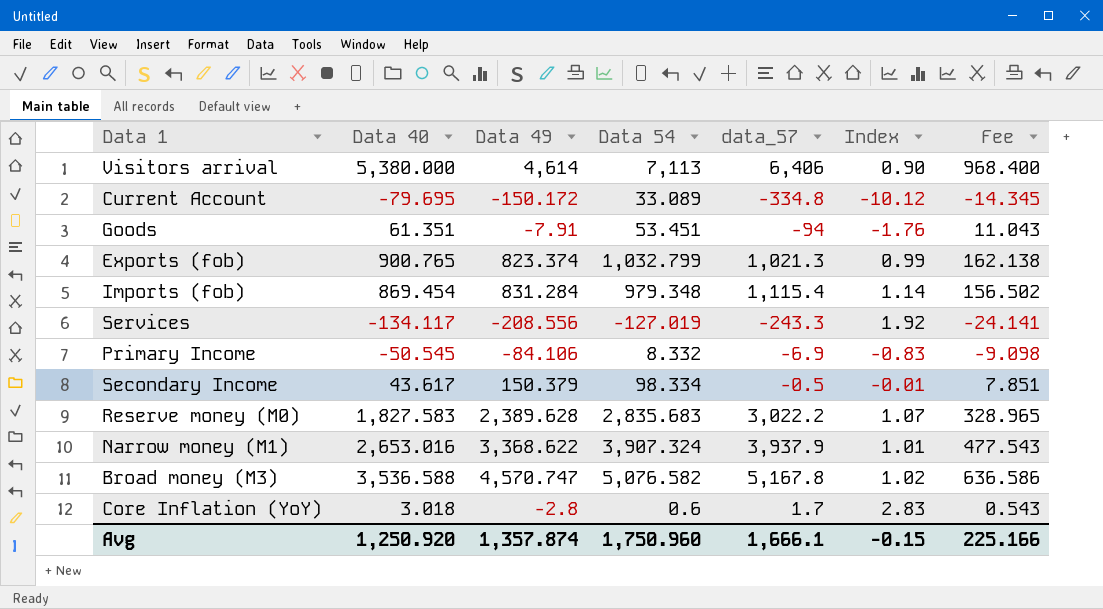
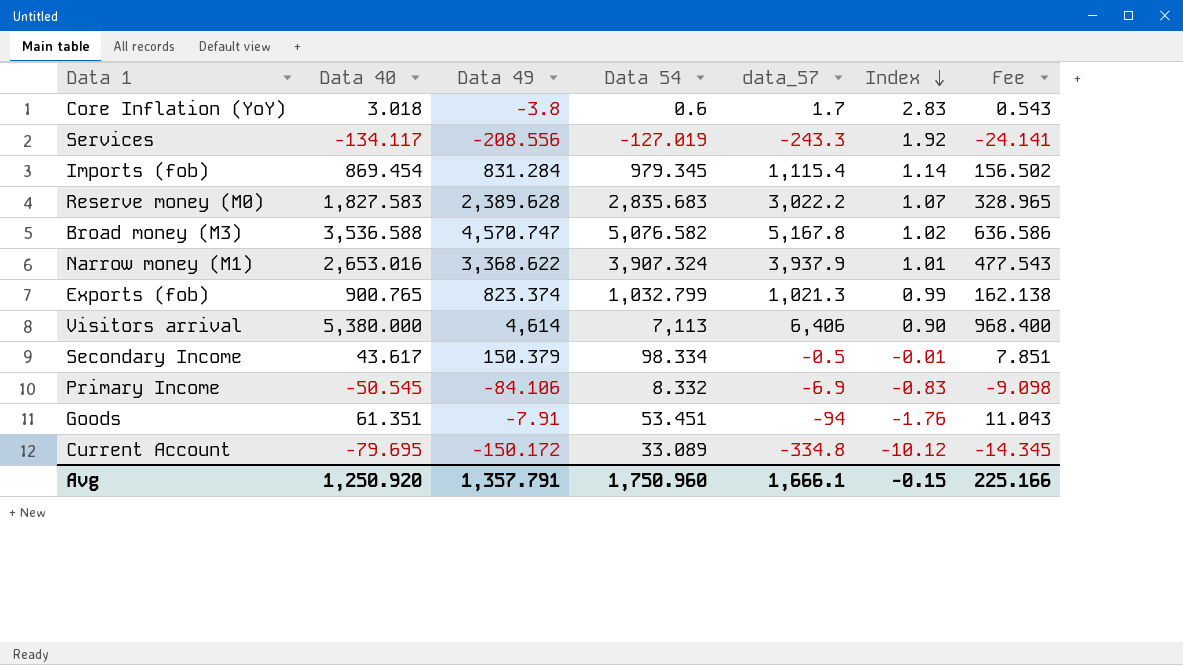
row order: none -> Index descending
Core Inflation (YoY) | Data 49: -2.8 -> -3.8
Imports (fob) | Data 54: 979.348 -> 979.345
Avg | Data 49: 1,357.874 -> 1,357.791

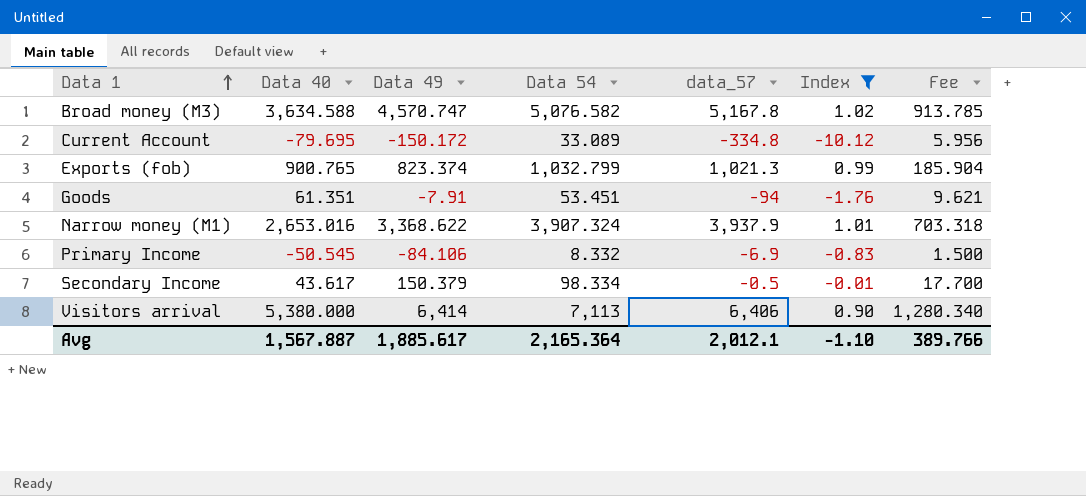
filter: none -> Index <= 1.02
row order: Index descending -> Data 1 ascending
column Fee | formula: [Data 40] * 0.18 -> [Data 54] * 0.18
Broad money (M3) | Data 40: 3,536.588 -> 3,634.588
Visitors arrival | Data 49: 4,614 -> 6,414
Avg | Data 40: 1,250.920 -> 1,567.887
Avg | Data 49: 1,357.791 -> 1,885.617
Avg | Data 54: 1,750.960 -> 2,165.364
Avg | data_57: 1,666.1 -> 2,012.1
Avg | Index: -0.15 -> -1.10
Avg | Fee: 225.166 -> 389.766

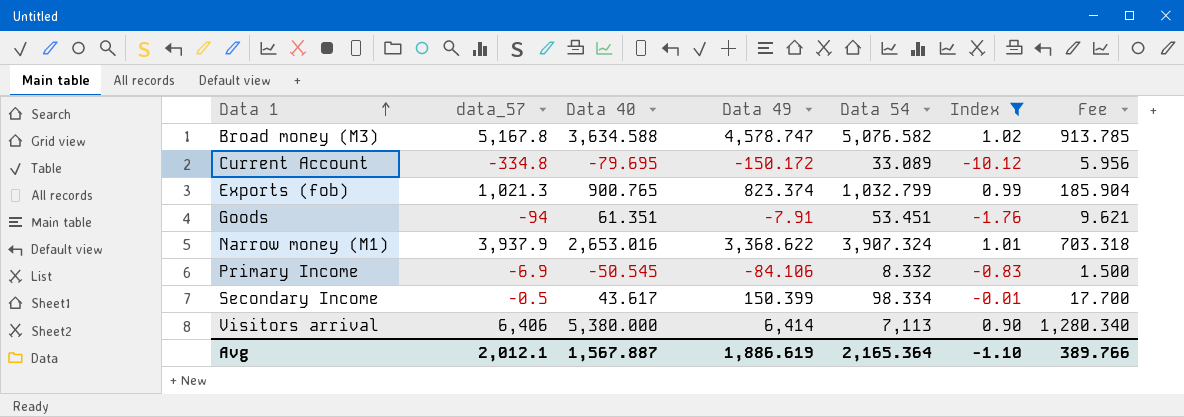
column data_57 | position: 5 -> 2
Broad money (M3) | Data 49: 4,570.747 -> 4,578.747
Secondary Income | Data 49: 150.379 -> 150.399
Avg | Data 49: 1,885.617 -> 1,886.619

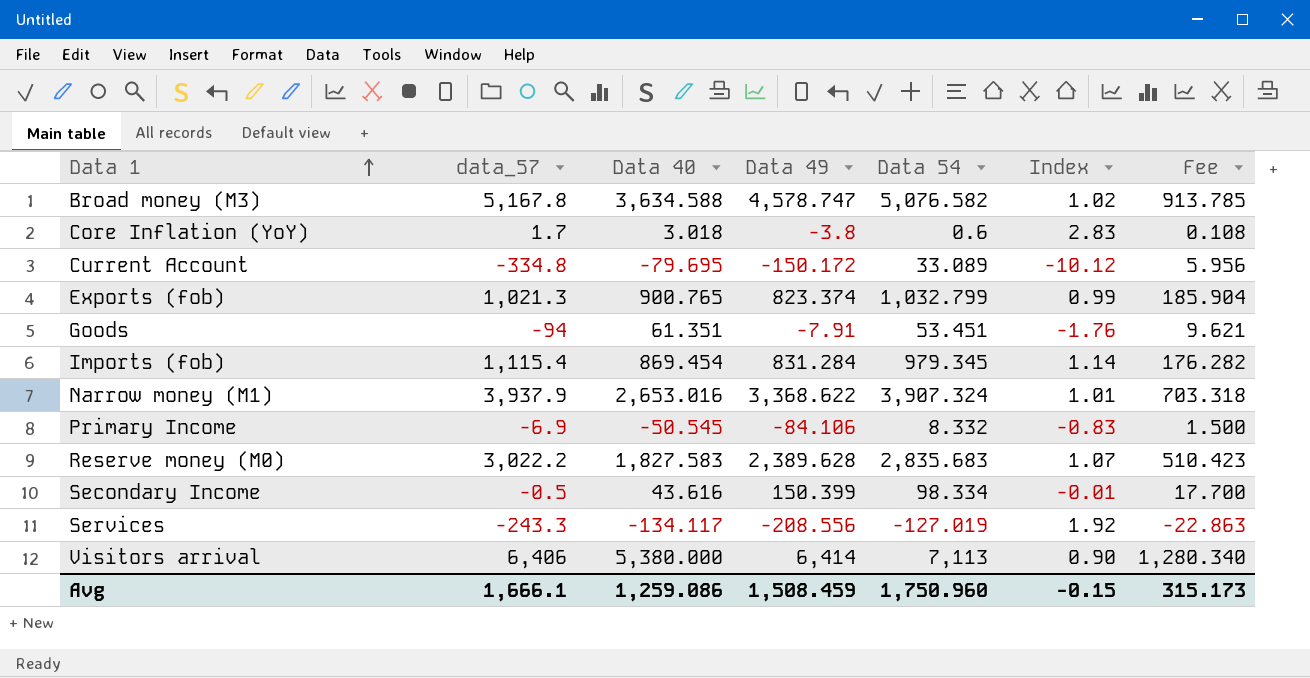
filter: Index <= 1.02 -> none
Secondary Income | Data 40: 43.617 -> 43.616
Avg | data_57: 2,012.1 -> 1,666.1
Avg | Data 40: 1,567.887 -> 1,259.086
Avg | Data 49: 1,886.619 -> 1,508.459
Avg | Data 54: 2,165.364 -> 1,750.960
Avg | Index: -1.10 -> -0.15
Avg | Fee: 389.766 -> 315.173

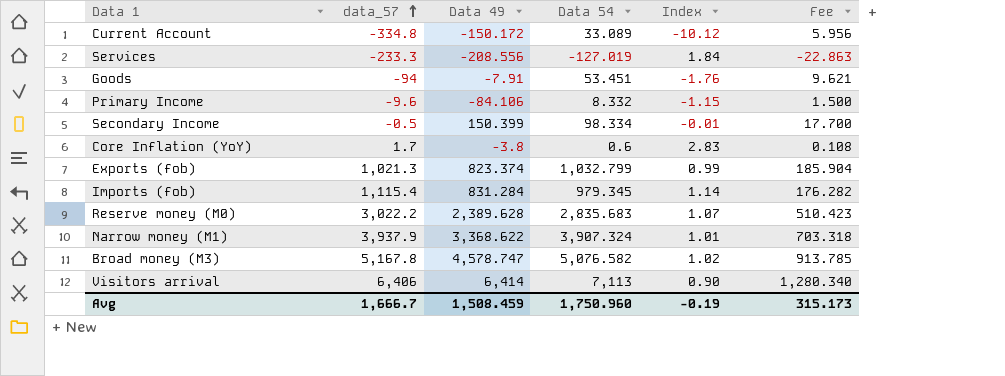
row order: Data 1 ascending -> data_57 ascending
column Data 40 | position: 3 -> none
Services | data_57: -243.3 -> -233.3
Services | Index: 1.92 -> 1.84
Primary Income | data_57: -6.9 -> -9.6
Primary Income | Index: -0.83 -> -1.15
Avg | data_57: 1,666.1 -> 1,666.7
Avg | Index: -0.15 -> -0.19

